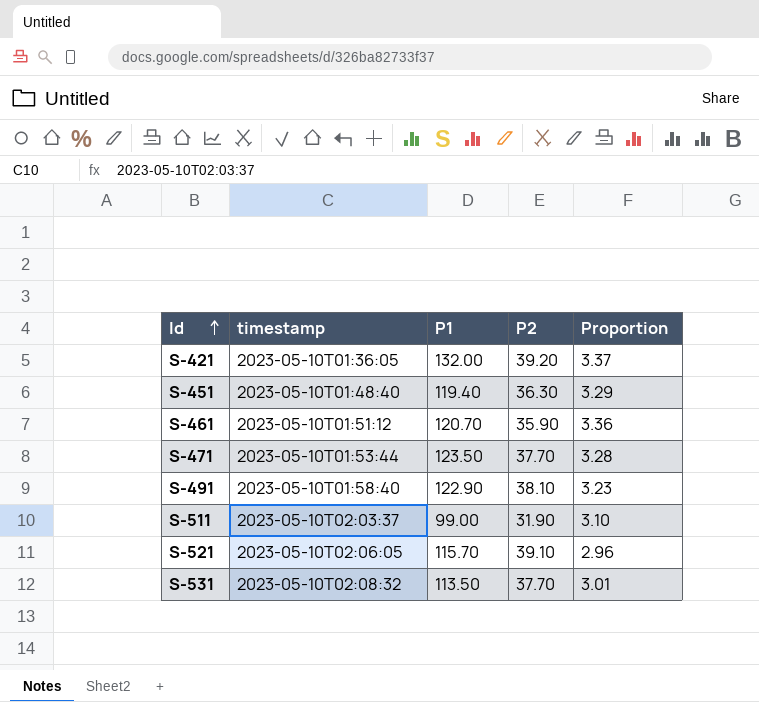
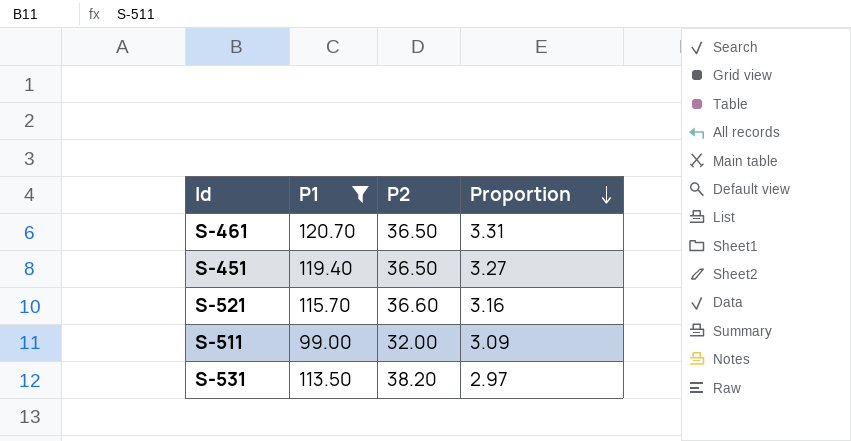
filter: none -> P1 <= 120.70
row order: Id ascending -> Proportion descending
column timestamp | position: 2 -> none
S-461 | P2: 35.90 -> 36.50
S-461 | Proportion: 3.36 -> 3.31
S-451 | P2: 36.30 -> 36.50
S-451 | Proportion: 3.29 -> 3.27
S-521 | P2: 39.10 -> 36.60
S-521 | Proportion: 2.96 -> 3.16
S-511 | P2: 31.90 -> 32.00
S-511 | Proportion: 3.10 -> 3.09
S-531 | P2: 37.70 -> 38.20
S-531 | Proportion: 3.01 -> 2.97

